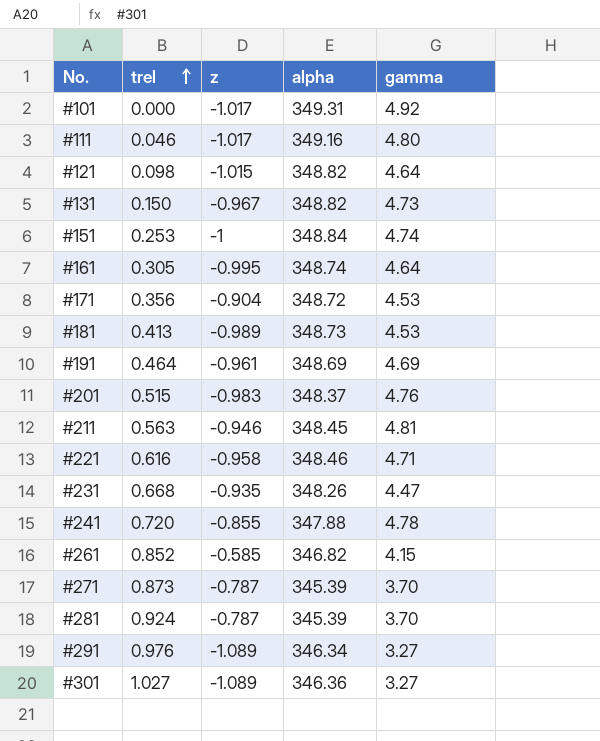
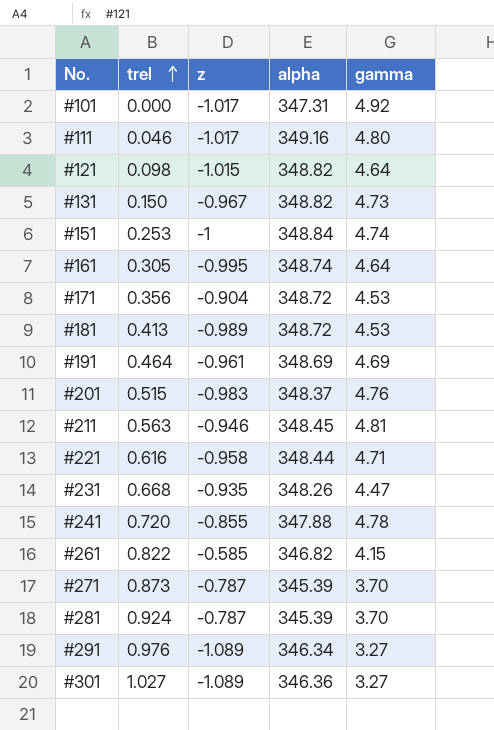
#101 | alpha: 349.31 -> 347.31
#181 | alpha: 348.73 -> 348.72
#221 | alpha: 348.46 -> 348.44
#261 | trel: 0.852 -> 0.822

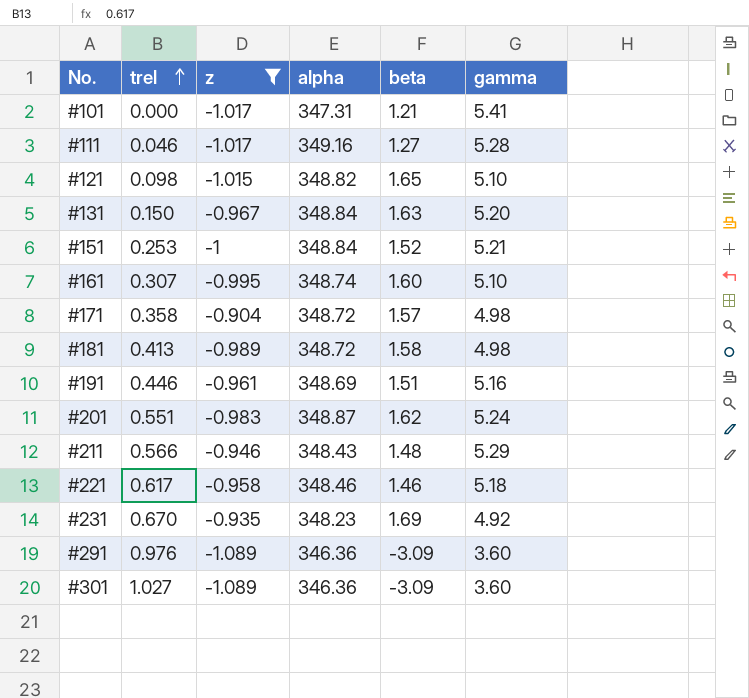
filter: none -> z <= -0.904
column beta | position: none -> 5
#101 | gamma: 4.92 -> 5.41
#111 | gamma: 4.80 -> 5.28
#121 | gamma: 4.64 -> 5.10
#131 | alpha: 348.82 -> 348.84
#131 | gamma: 4.73 -> 5.20
#151 | gamma: 4.74 -> 5.21
#161 | trel: 0.305 -> 0.307
#161 | gamma: 4.64 -> 5.10
#171 | trel: 0.356 -> 0.358
#171 | gamma: 4.53 -> 4.98
#181 | gamma: 4.53 -> 4.98
#191 | trel: 0.464 -> 0.446
#191 | gamma: 4.69 -> 5.16
#201 | trel: 0.515 -> 0.551
#201 | alpha: 348.37 -> 348.87
#201 | gamma: 4.76 -> 5.24
#211 | trel: 0.563 -> 0.566
#211 | alpha: 348.45 -> 348.43
#211 | gamma: 4.81 -> 5.29
#221 | trel: 0.616 -> 0.617
#221 | alpha: 348.44 -> 348.46
#221 | gamma: 4.71 -> 5.18
#231 | trel: 0.668 -> 0.670
#231 | alpha: 348.26 -> 348.23
#231 | gamma: 4.47 -> 4.92
#291 | alpha: 346.34 -> 346.36
#291 | gamma: 3.27 -> 3.60
#301 | gamma: 3.27 -> 3.60

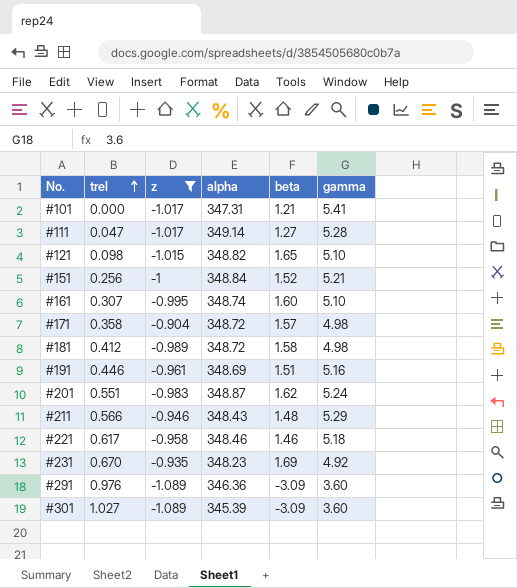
row #131: 0.150 | -0.967 | 348.84 | 1.63 | 5.20 -> none
#111 | trel: 0.046 -> 0.047
#111 | alpha: 349.16 -> 349.14
#151 | trel: 0.253 -> 0.256
#181 | trel: 0.413 -> 0.412
#301 | alpha: 346.36 -> 345.39

